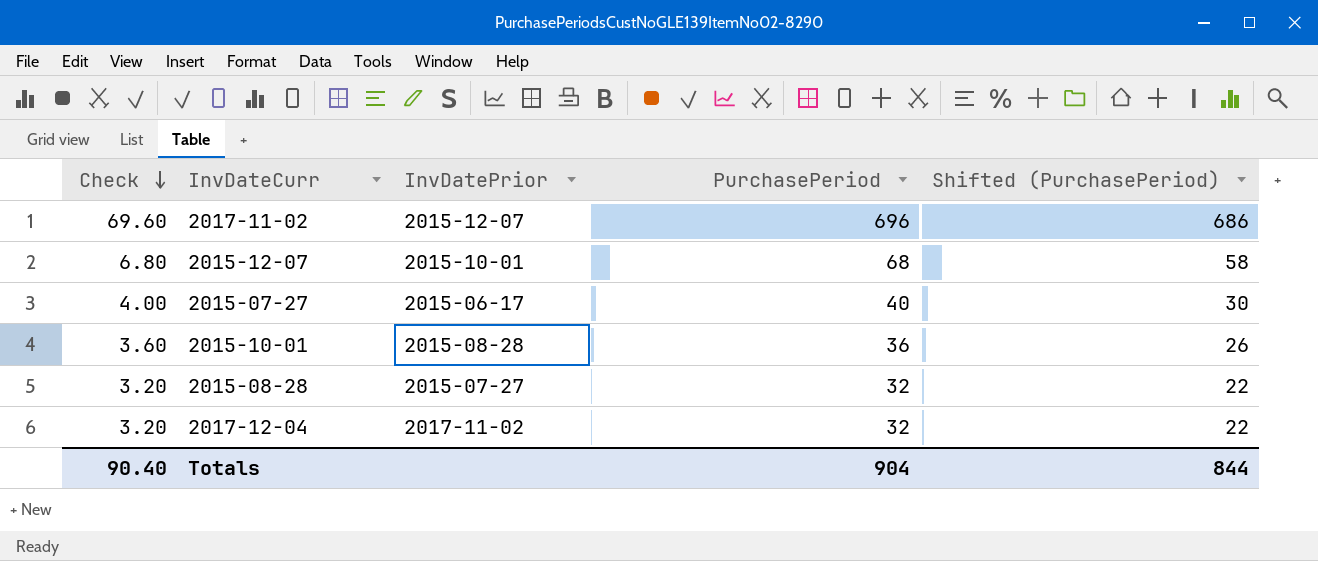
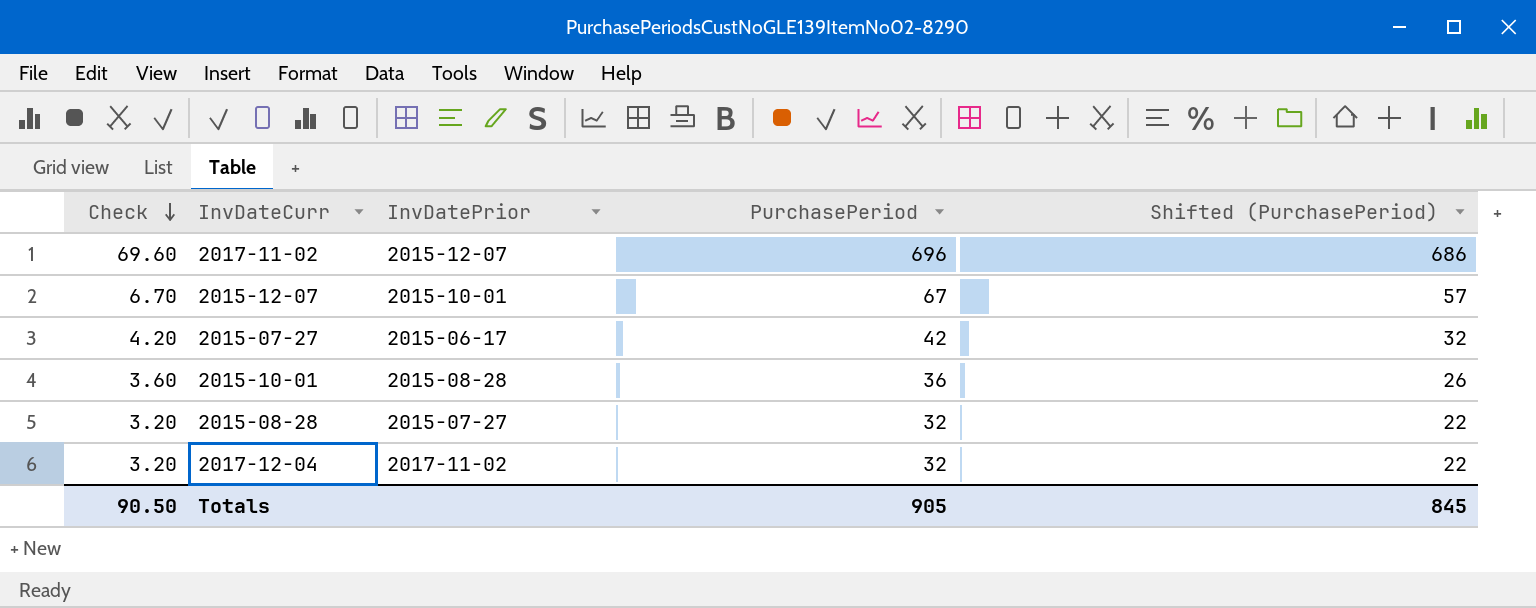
2015-12-07 | Check: 6.80 -> 6.70
2015-12-07 | PurchasePeriod: 68 -> 67
2015-12-07 | Shifted (PurchasePeriod): 58 -> 57
2015-07-27 | Check: 4.00 -> 4.20
2015-07-27 | PurchasePeriod: 40 -> 42
2015-07-27 | Shifted (PurchasePeriod): 30 -> 32
Totals | Check: 90.40 -> 90.50
Totals | PurchasePeriod: 904 -> 905
Totals | Shifted (PurchasePeriod): 844 -> 845

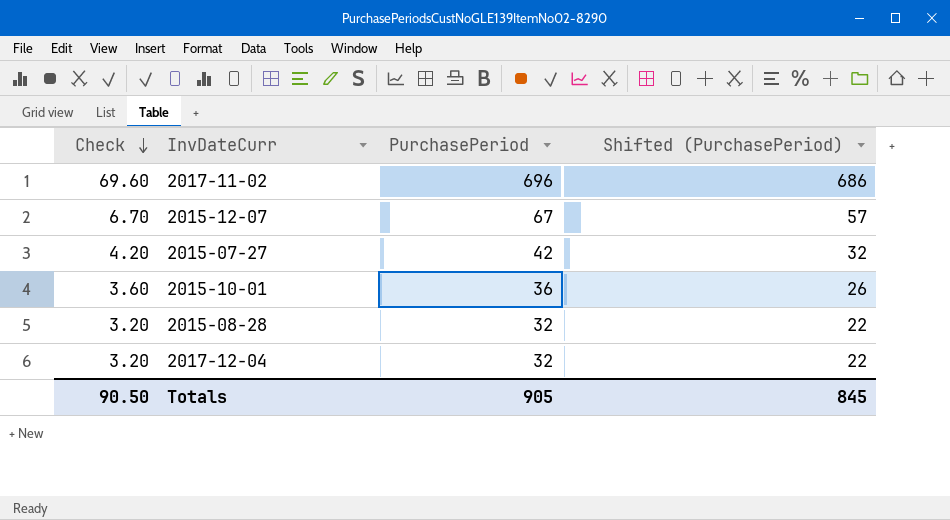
column InvDatePrior | position: 3 -> none

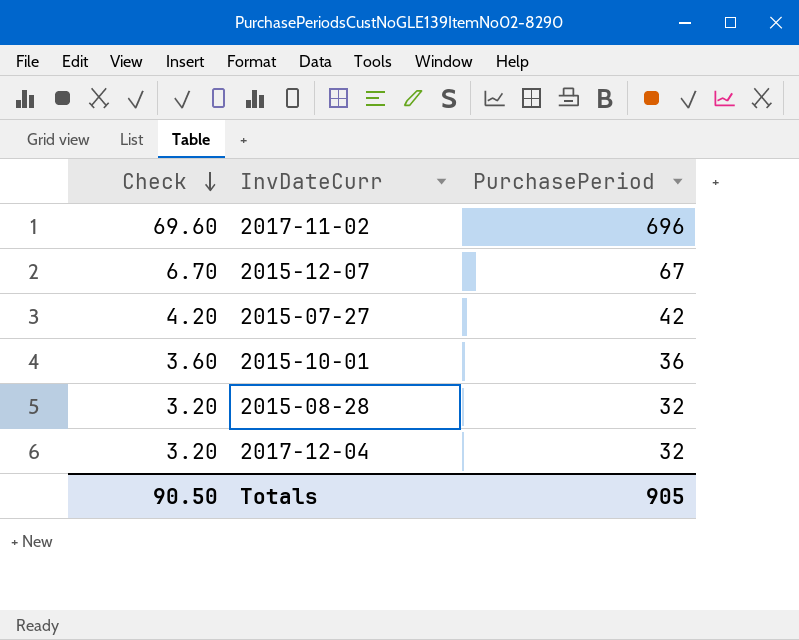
column Shifted (PurchasePeriod) | formula: [PurchasePeriod] - 10 -> none

